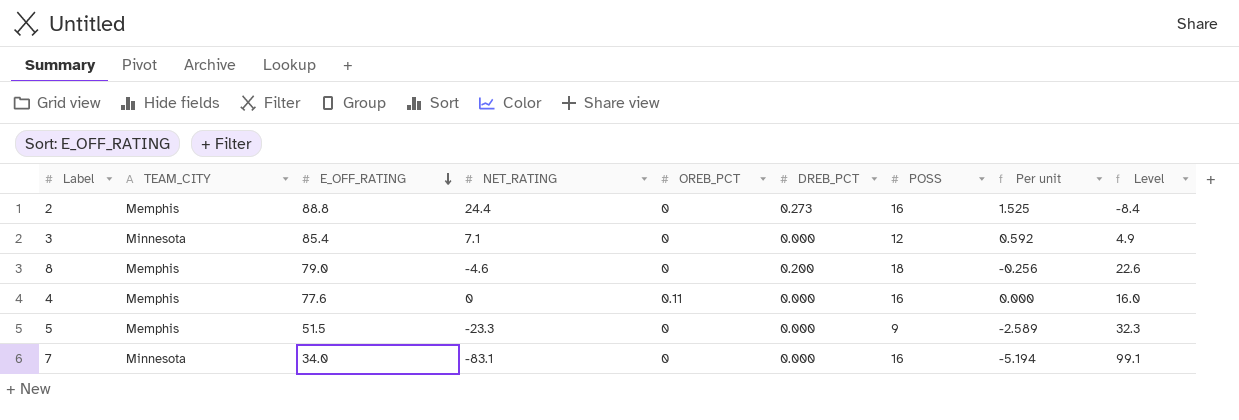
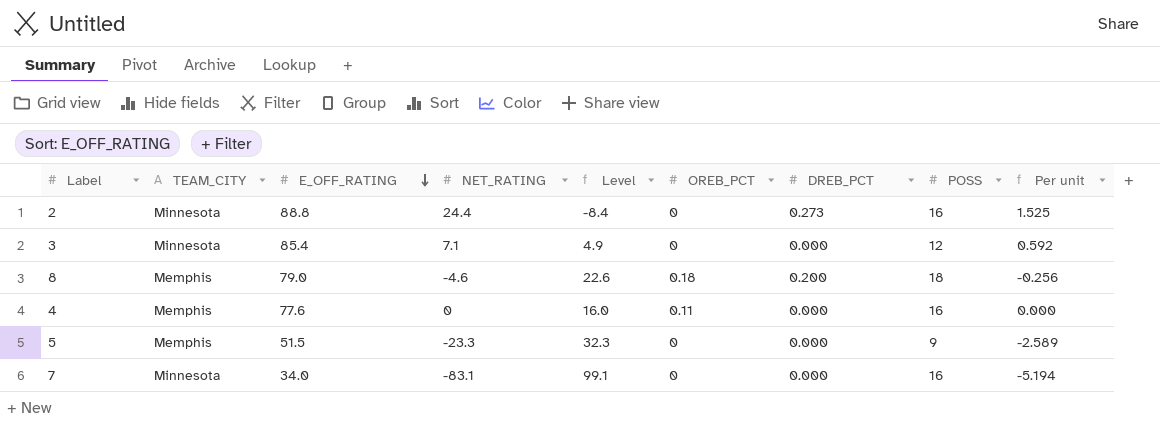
column Level | position: 9 -> 5
2 | TEAM_CITY: Memphis -> Minnesota
8 | OREB_PCT: 0 -> 0.18

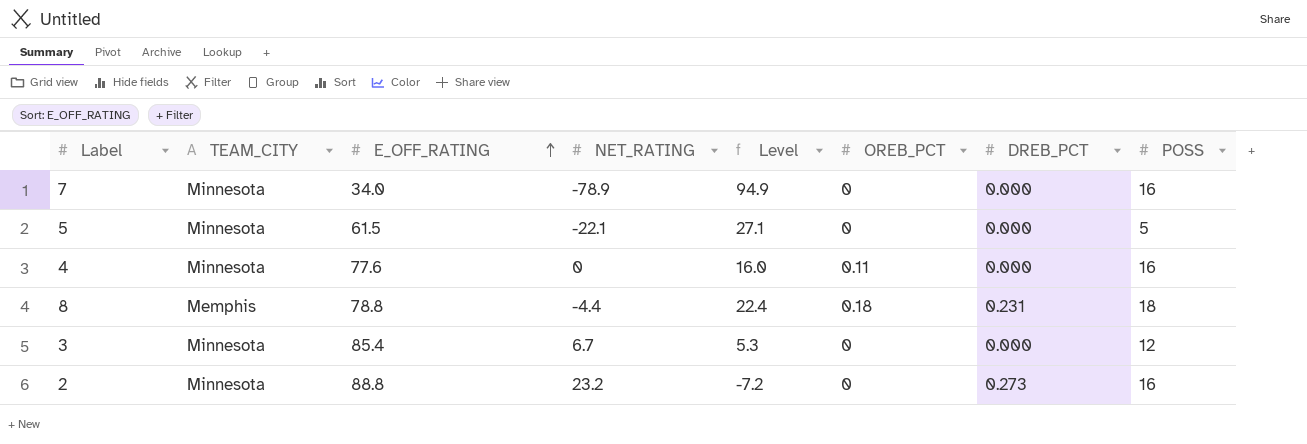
row order: E_OFF_RATING descending -> E_OFF_RATING ascending
column Per unit | formula: [NET_RATING] / [POSS] -> none
7 | NET_RATING: -83.1 -> -78.9
7 | Level: 99.1 -> 94.9
5 | TEAM_CITY: Memphis -> Minnesota
5 | E_OFF_RATING: 51.5 -> 61.5
5 | NET_RATING: -23.3 -> -22.1
5 | Level: 32.3 -> 27.1
5 | POSS: 9 -> 5
4 | TEAM_CITY: Memphis -> Minnesota
8 | E_OFF_RATING: 79.0 -> 78.8
8 | NET_RATING: -4.6 -> -4.4
8 | Level: 22.6 -> 22.4
8 | DREB_PCT: 0.200 -> 0.231
3 | NET_RATING: 7.1 -> 6.7
3 | Level: 4.9 -> 5.3
2 | NET_RATING: 24.4 -> 23.2
2 | Level: -8.4 -> -7.2

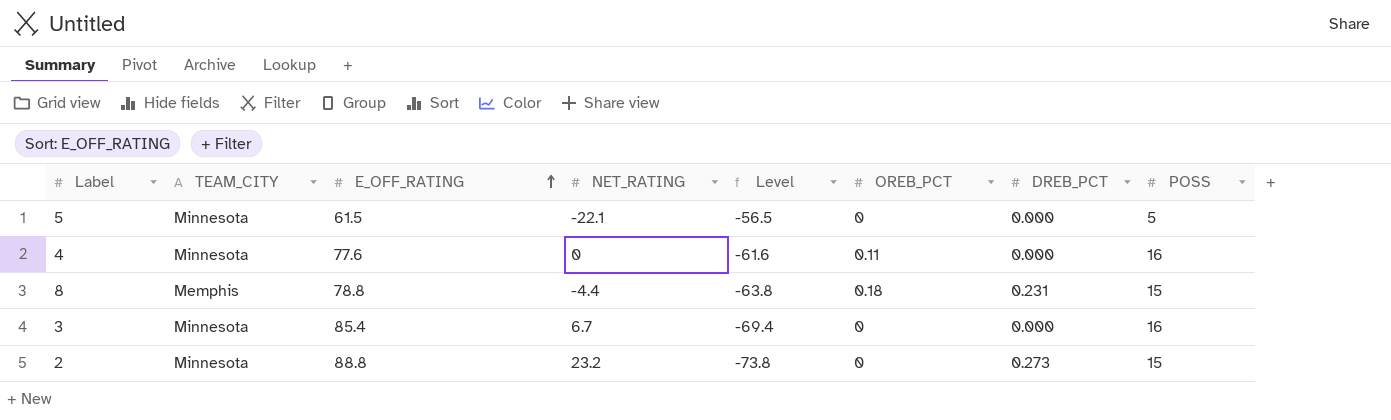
column Level | formula: [POSS] - [NET_RATING] -> [POSS] - [E_OFF_RATING]
row 7: Minnesota | 34.0 | -78.9 | 94.9 | 0 | 0.000 | 16 -> none
8 | POSS: 18 -> 15
3 | POSS: 12 -> 16
2 | POSS: 16 -> 15

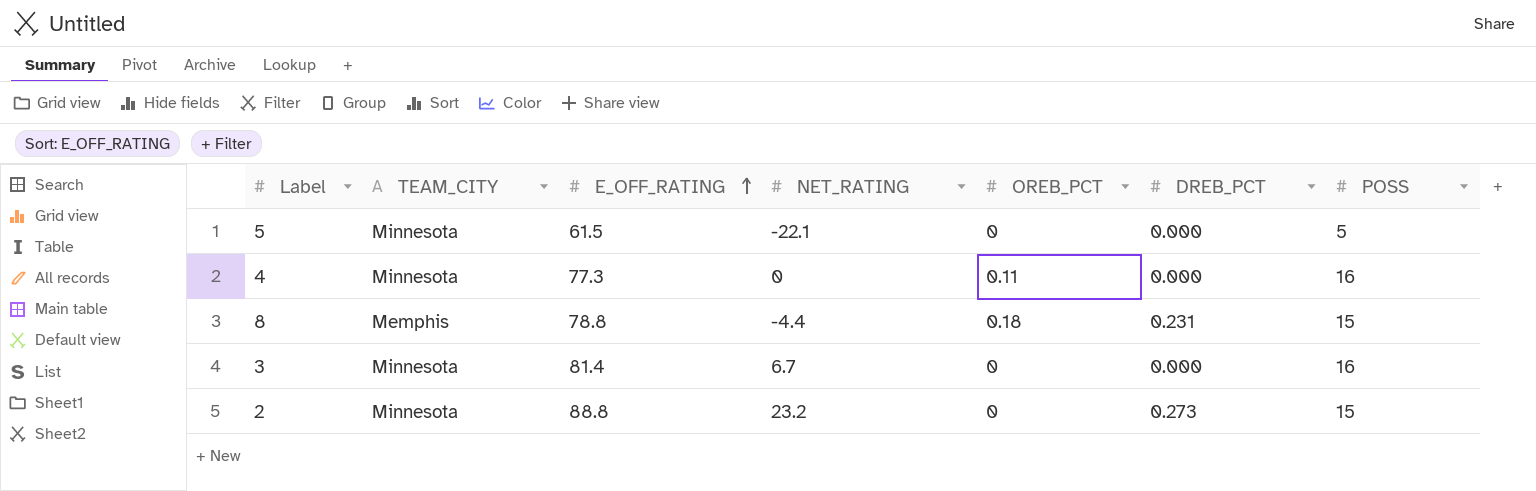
column Level | formula: [POSS] - [E_OFF_RATING] -> none
4 | E_OFF_RATING: 77.6 -> 77.3
3 | E_OFF_RATING: 85.4 -> 81.4

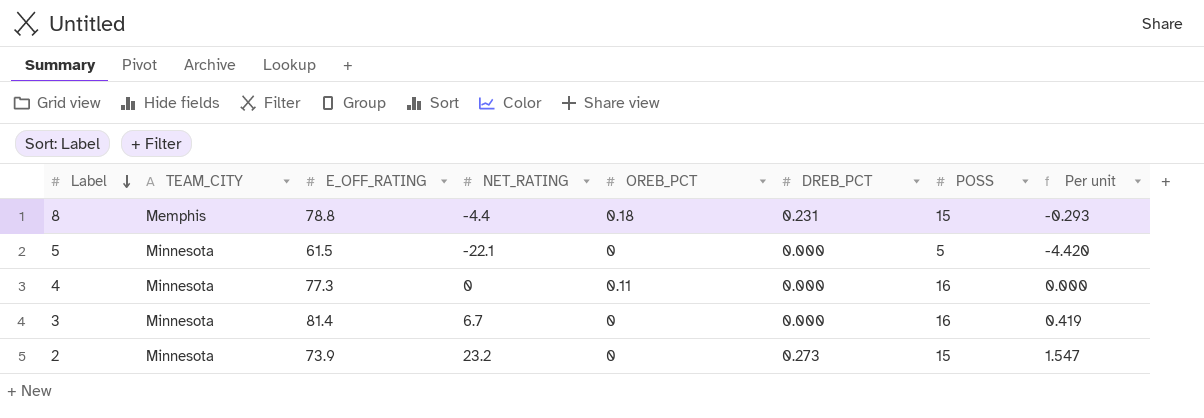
row order: E_OFF_RATING ascending -> Label descending
column Per unit | formula: none -> [NET_RATING] / [POSS]
2 | E_OFF_RATING: 88.8 -> 73.9

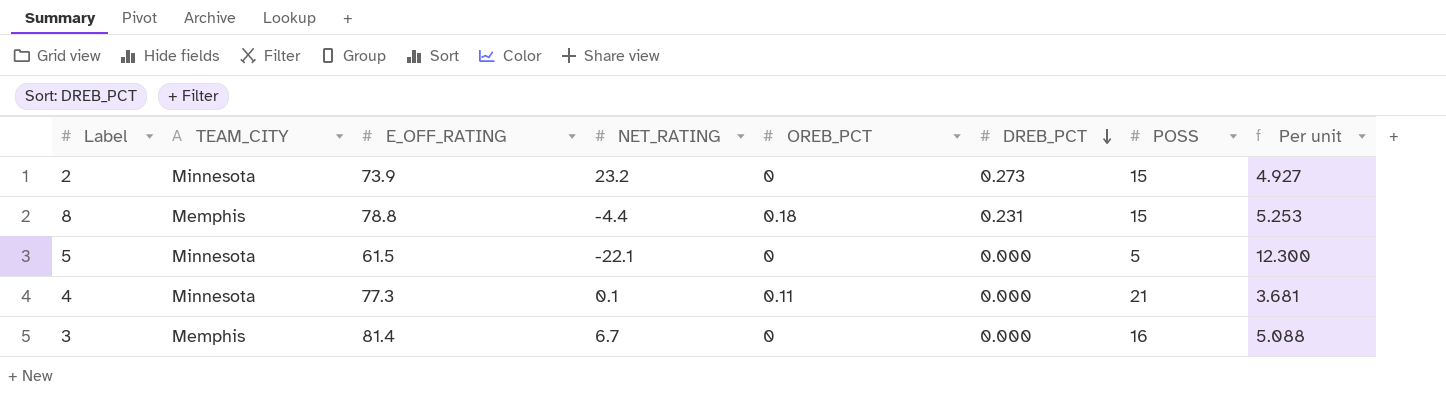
row order: Label descending -> DREB_PCT descending
column Per unit | formula: [NET_RATING] / [POSS] -> [E_OFF_RATING] / [POSS]
4 | NET_RATING: 0 -> 0.1
4 | POSS: 16 -> 21
3 | TEAM_CITY: Minnesota -> Memphis

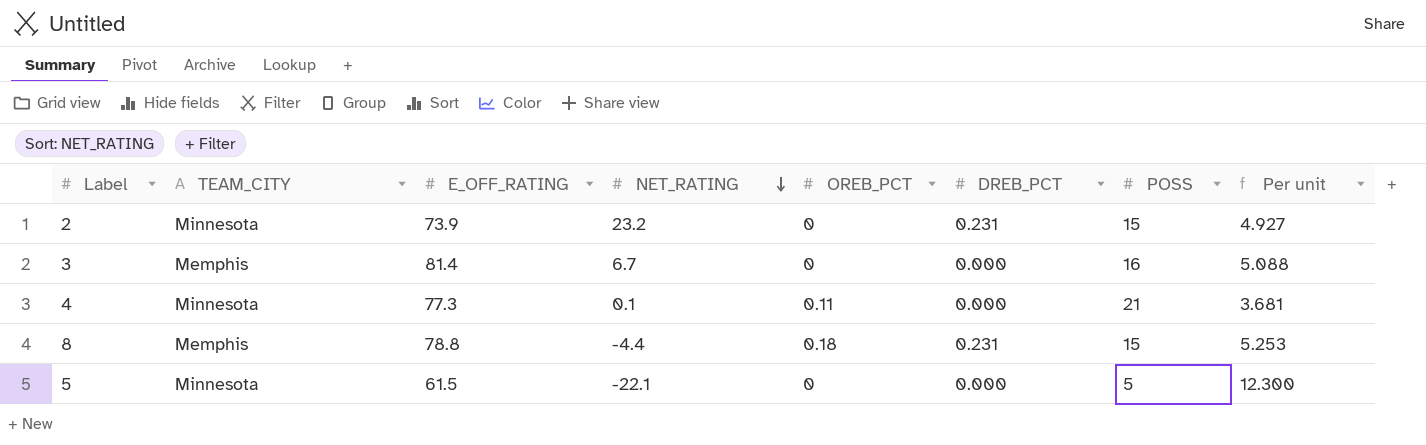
row order: DREB_PCT descending -> NET_RATING descending
2 | DREB_PCT: 0.273 -> 0.231

